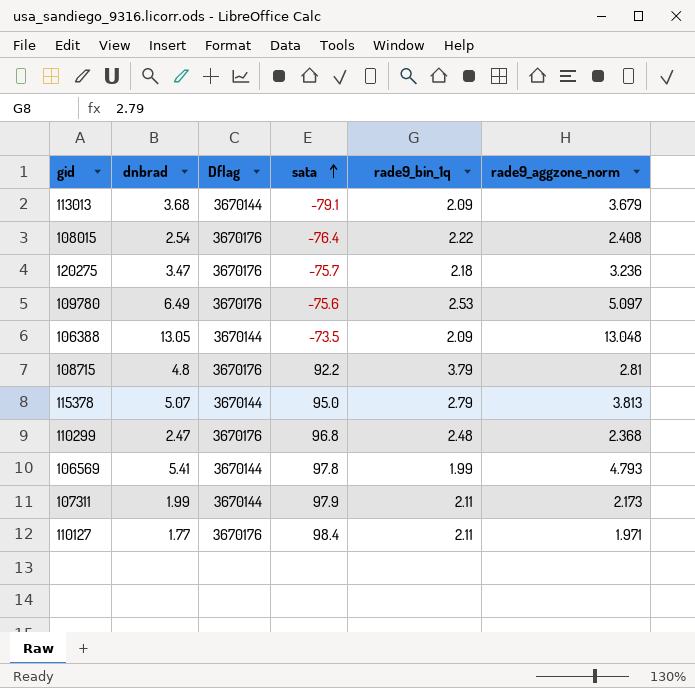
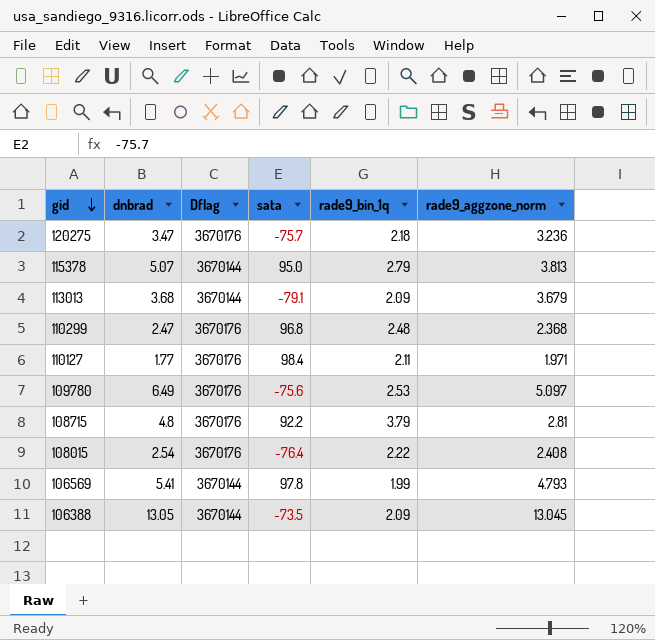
row order: sata ascending -> gid descending
row 107311: 1.99 | 3670144 | 97.9 | 2.11 | 2.173 -> none
106388 | rade9_aggzone_norm: 13.048 -> 13.045

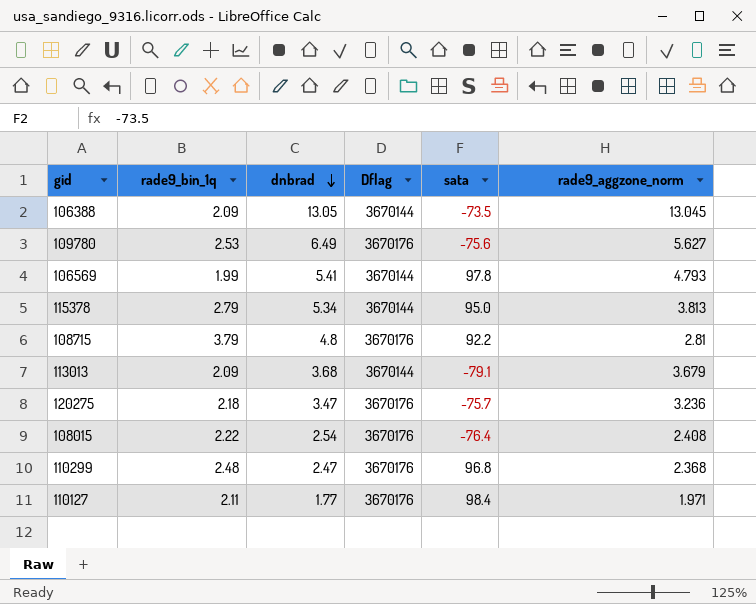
row order: gid descending -> dnbrad descending
column rade9_bin_1q | position: 5 -> 2
109780 | rade9_aggzone_norm: 5.097 -> 5.627
115378 | dnbrad: 5.07 -> 5.34

